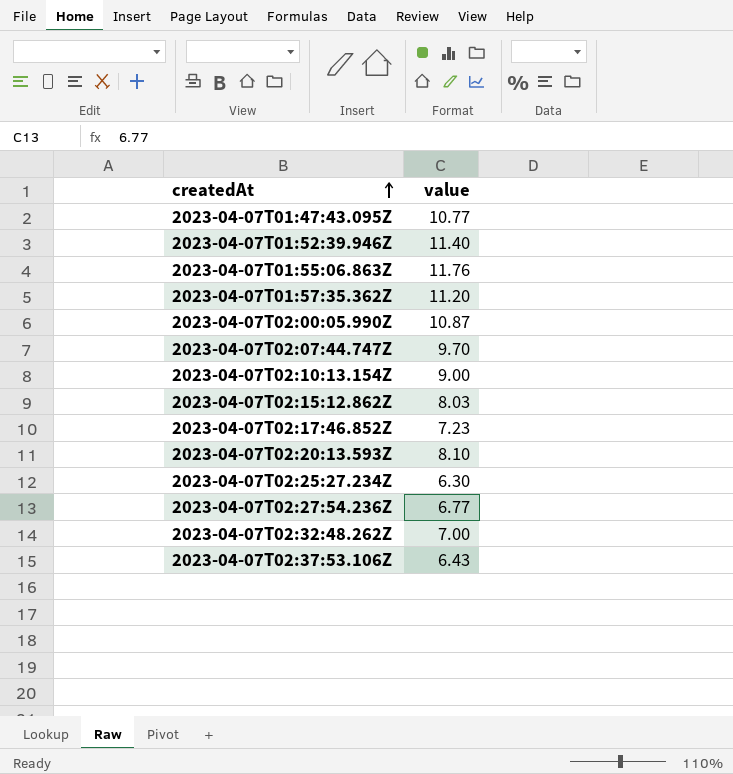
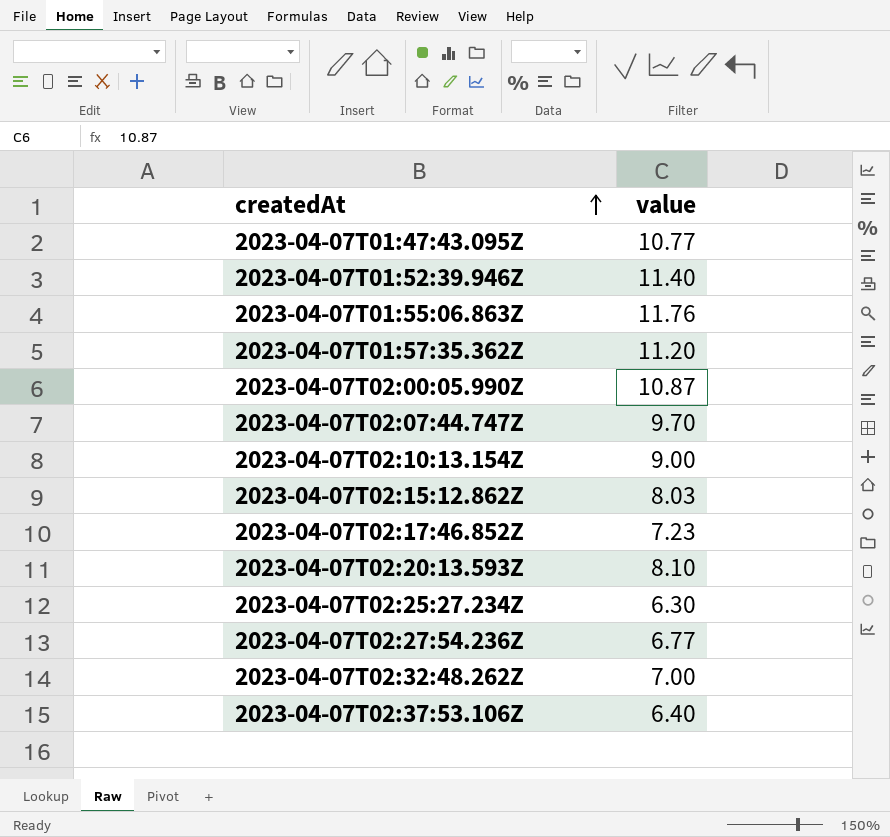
2023-04-07T02:37:53.106Z | value: 6.43 -> 6.40

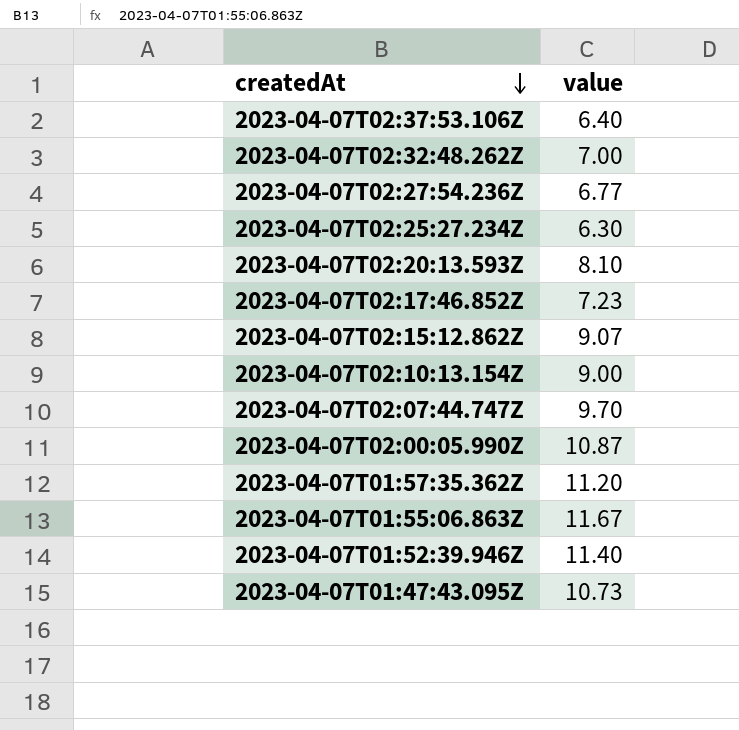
row order: createdAt ascending -> createdAt descending
2023-04-07T02:15:12.862Z | value: 8.03 -> 9.07
2023-04-07T01:55:06.863Z | value: 11.76 -> 11.67
2023-04-07T01:47:43.095Z | value: 10.77 -> 10.73

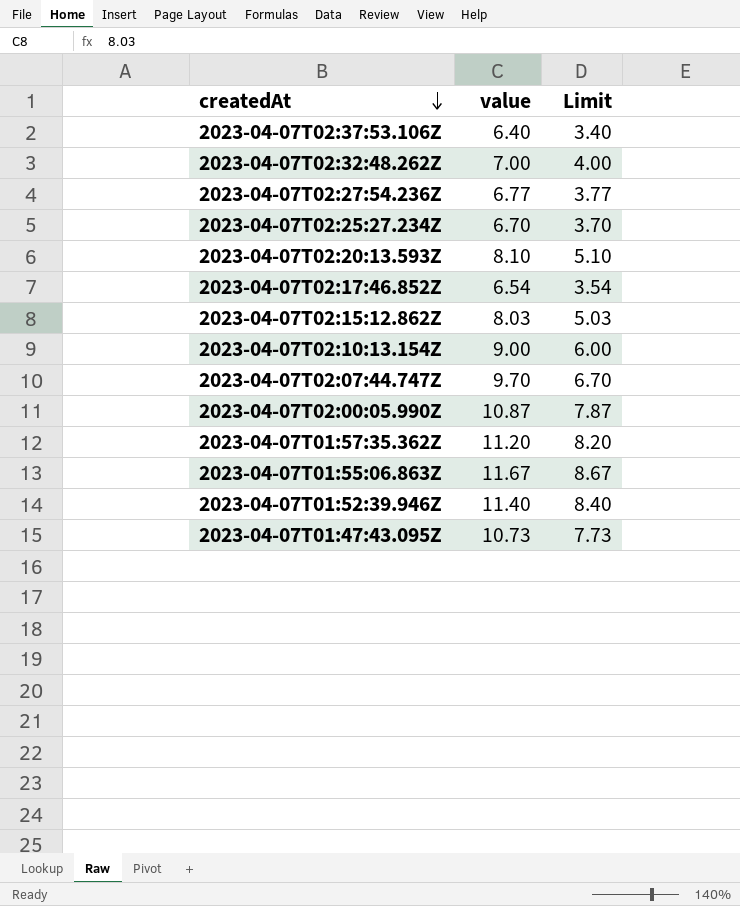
column Limit | formula: none -> [value] - 3
2023-04-07T02:25:27.234Z | value: 6.30 -> 6.70
2023-04-07T02:17:46.852Z | value: 7.23 -> 6.54
2023-04-07T02:15:12.862Z | value: 9.07 -> 8.03

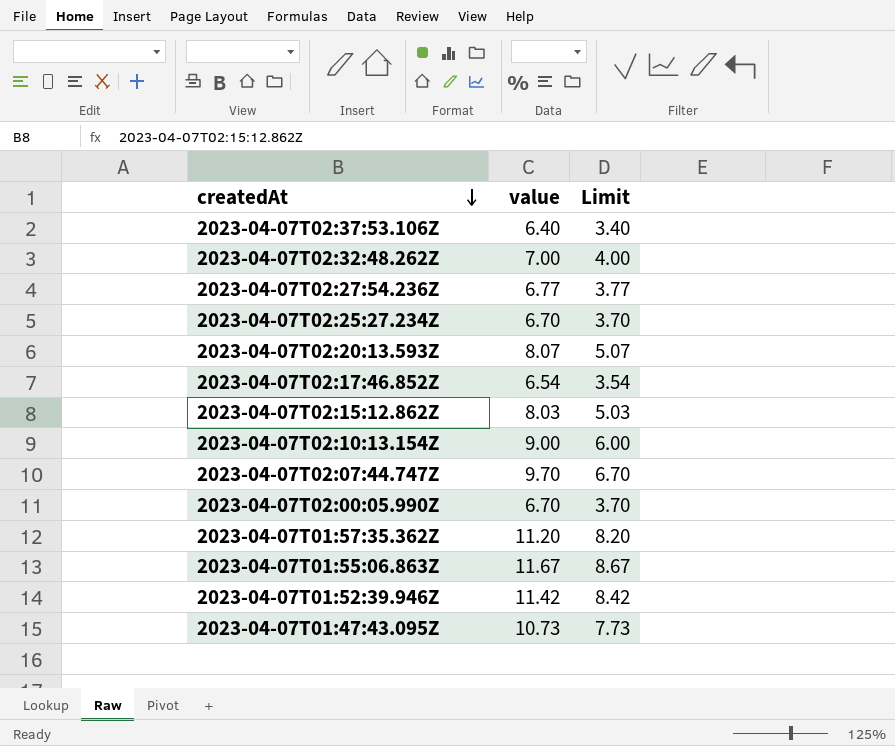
2023-04-07T02:20:13.593Z | value: 8.10 -> 8.07
2023-04-07T02:20:13.593Z | Limit: 5.10 -> 5.07
2023-04-07T02:00:05.990Z | value: 10.87 -> 6.70
2023-04-07T02:00:05.990Z | Limit: 7.87 -> 3.70
2023-04-07T01:52:39.946Z | value: 11.40 -> 11.42
2023-04-07T01:52:39.946Z | Limit: 8.40 -> 8.42

